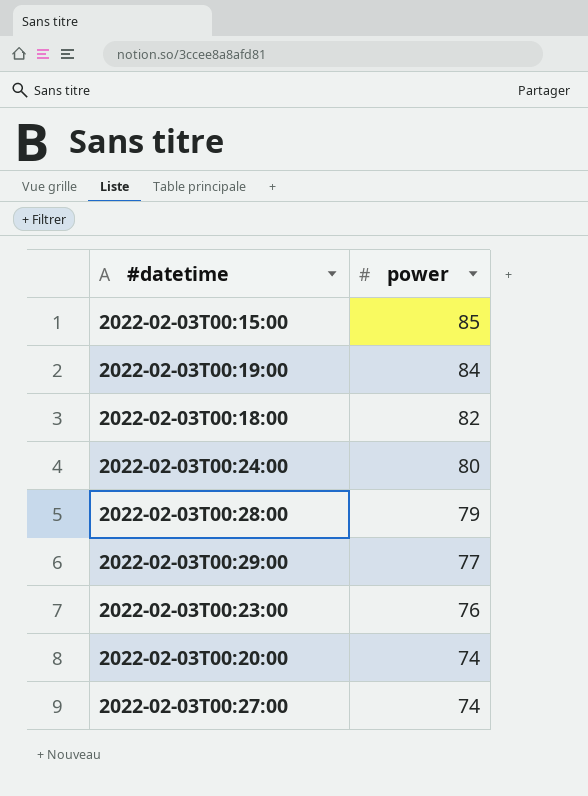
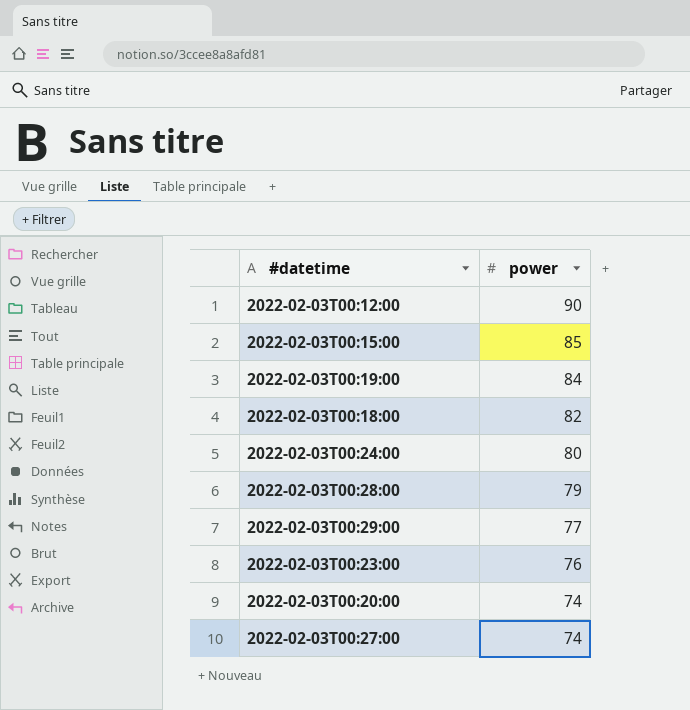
row 2022-02-03T00:12:00: none -> 90

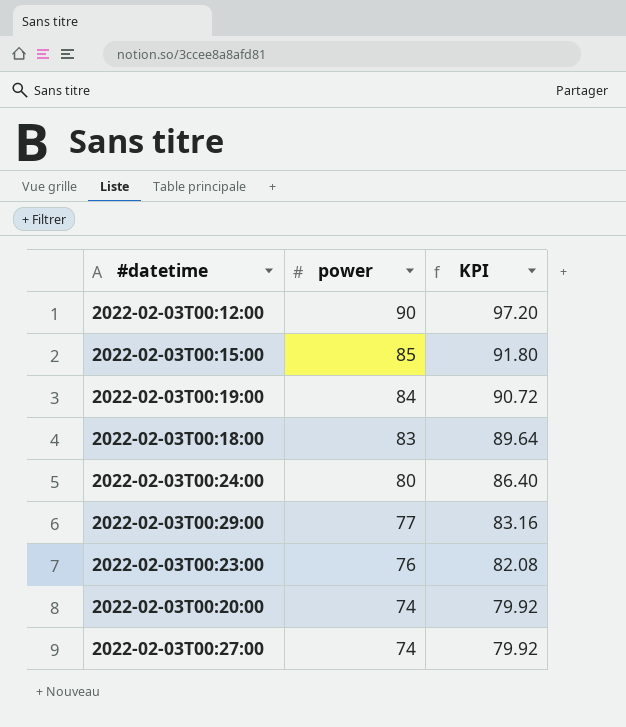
column KPI | formula: none -> [power] * 1.08
row 2022-02-03T00:28:00: 79 -> none
2022-02-03T00:18:00 | power: 82 -> 83

